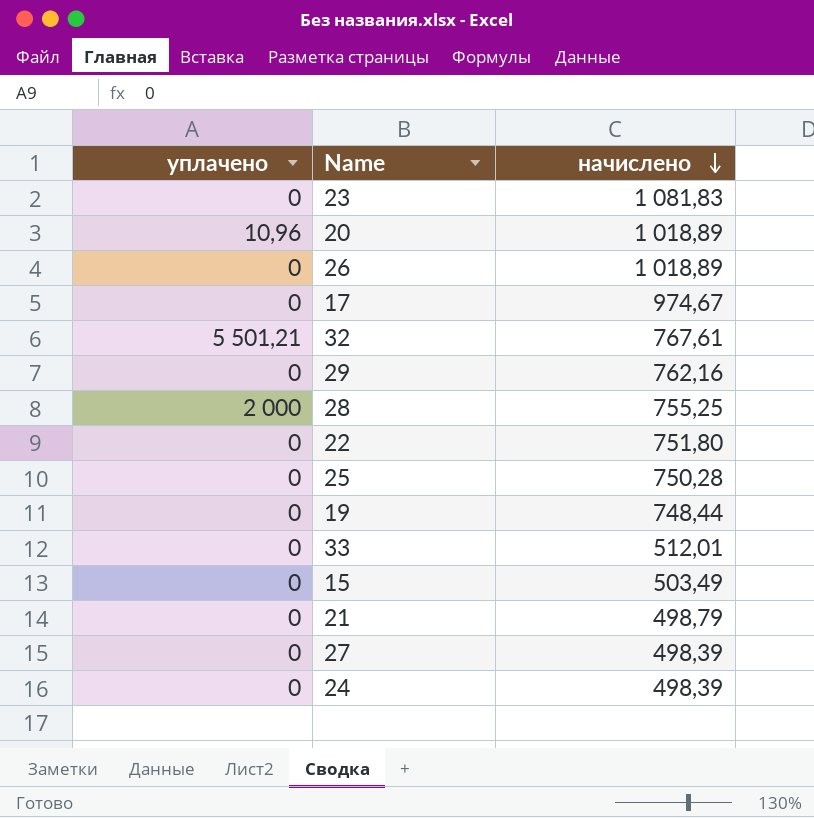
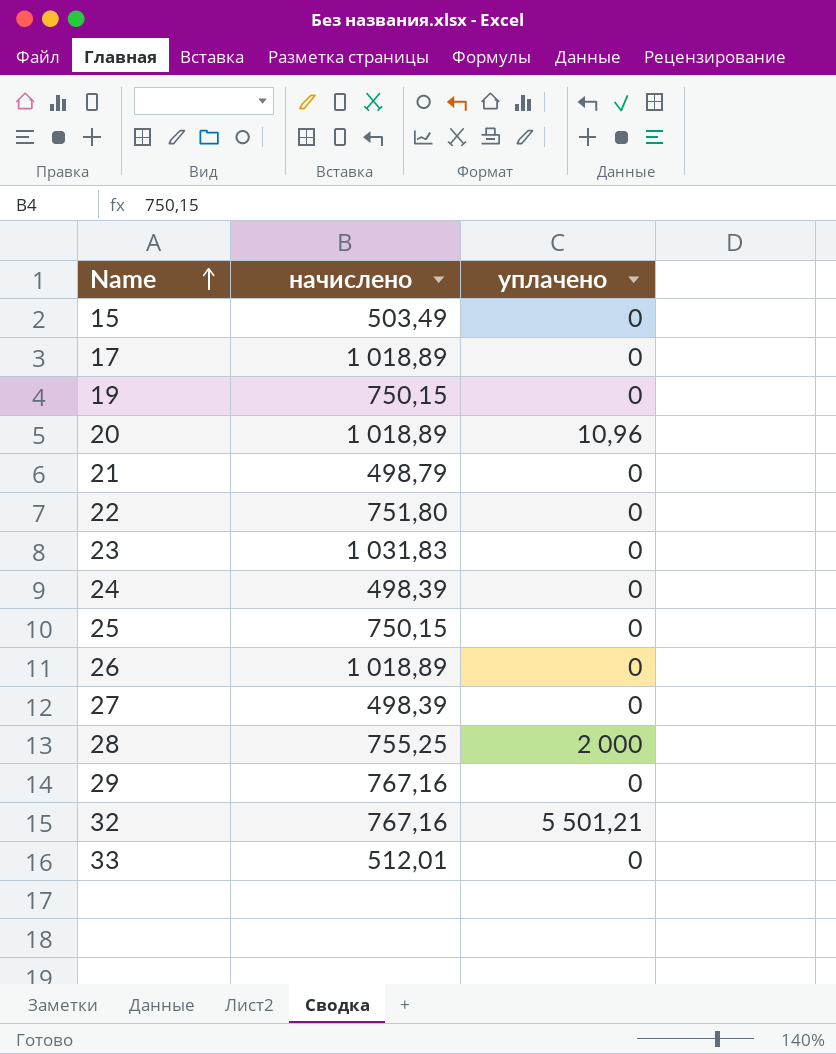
row order: начислено descending -> Name ascending
column уплачено | position: 1 -> 3
17 | начислено: 974,67 -> 1 018,89
19 | начислено: 748,44 -> 750,15
23 | начислено: 1 081,83 -> 1 031,83
25 | начислено: 750,28 -> 750,15
29 | начислено: 762,16 -> 767,16
32 | начислено: 767,61 -> 767,16

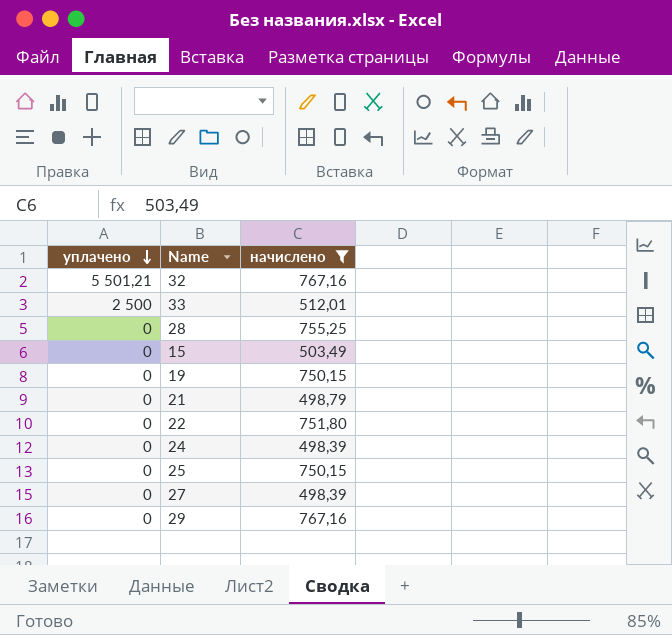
filter: none -> начислено <= 767,16
row order: Name ascending -> уплачено descending
column уплачено | position: 3 -> 1
33 | уплачено: 0 -> 2 500
28 | уплачено: 2 000 -> 0

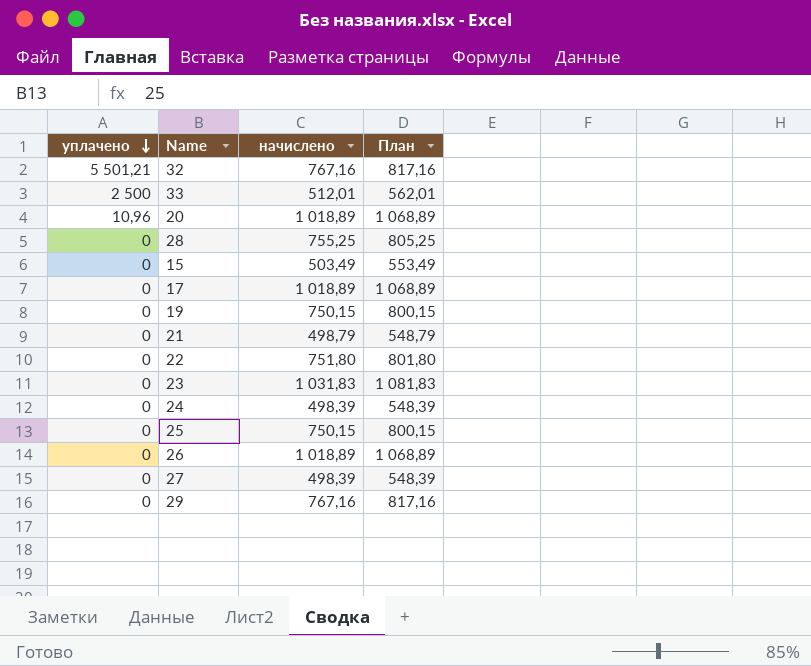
filter: начислено <= 767,16 -> none
column План | formula: none -> [начислено] + 50

